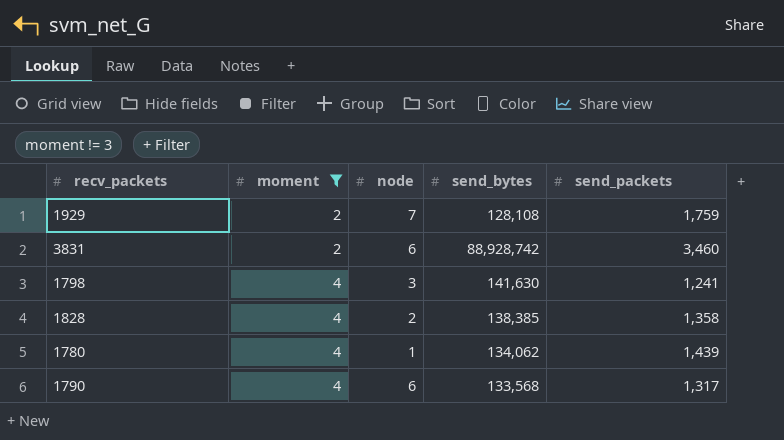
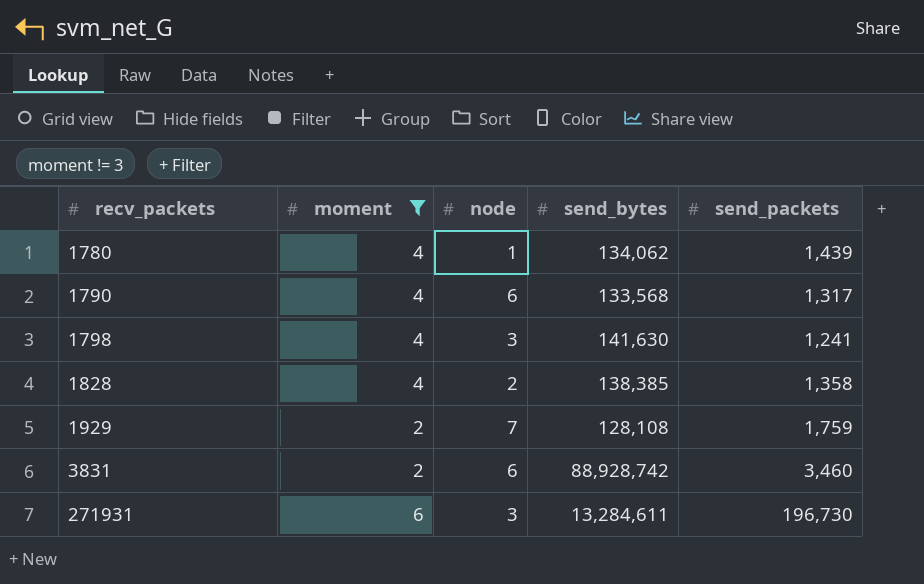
row order: moment ascending -> recv_packets ascending
row 271931: none -> 6 | 3 | 13,284,611 | 196,730

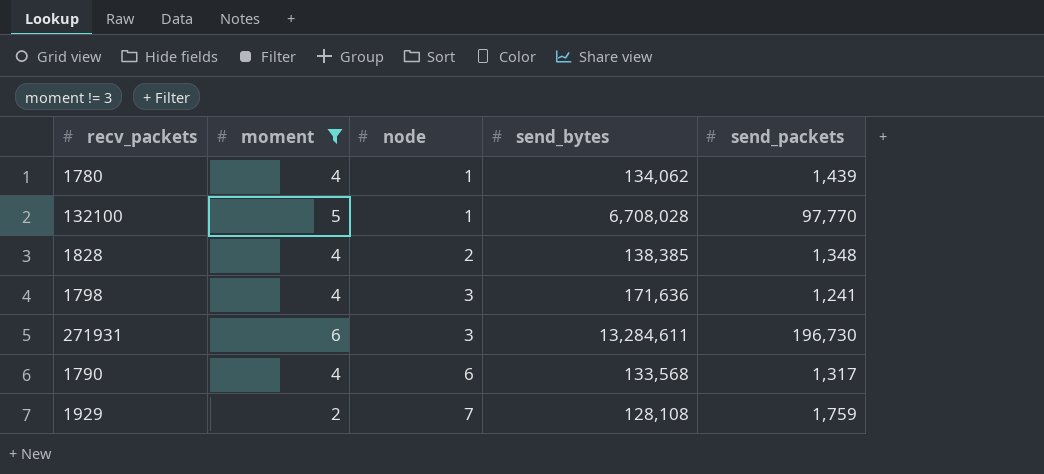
row order: recv_packets ascending -> node ascending
row 3831: 2 | 6 | 88,928,742 | 3,460 -> none
row 132100: none -> 5 | 1 | 6,708,028 | 97,770
1828 | send_packets: 1,358 -> 1,348
1798 | send_bytes: 141,630 -> 171,636

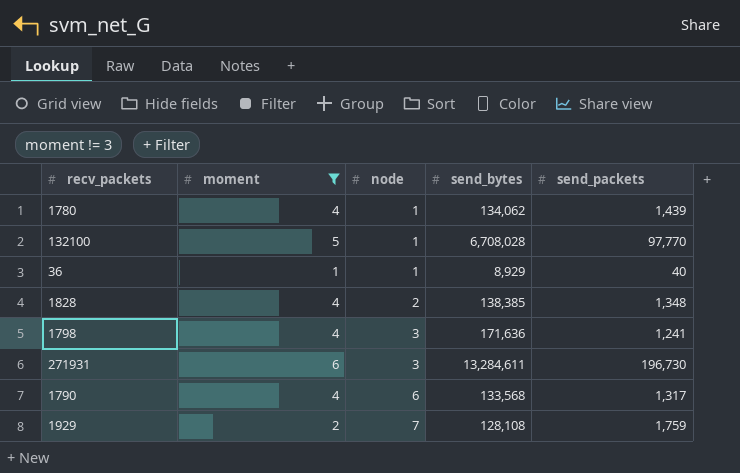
row 36: none -> 1 | 1 | 8,929 | 40

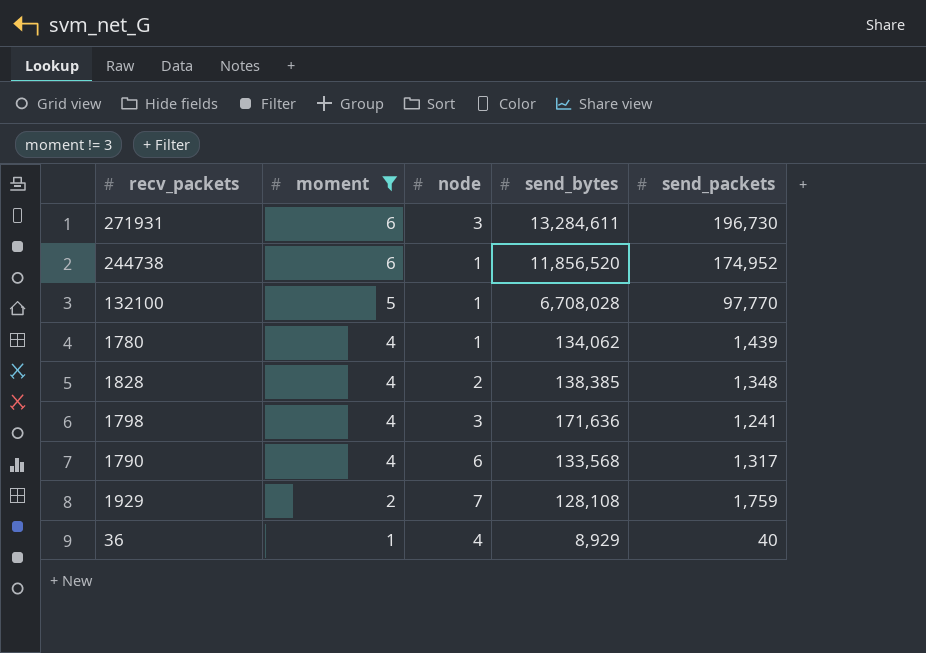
row order: node ascending -> moment descending
row 244738: none -> 6 | 1 | 11,856,520 | 174,952
36 | node: 1 -> 4

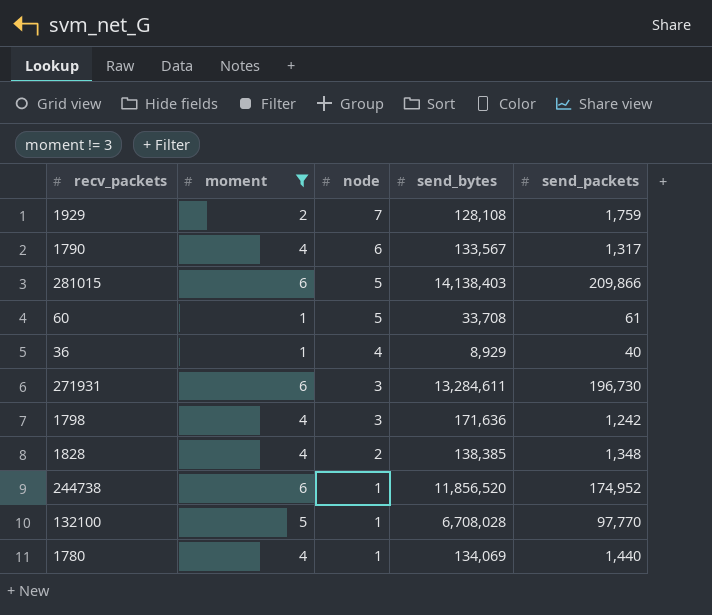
row order: moment descending -> node descending
1790 | send_bytes: 133,568 -> 133,567
row 281015: none -> 6 | 5 | 14,138,403 | 209,866
row 60: none -> 1 | 5 | 33,708 | 61
1798 | send_packets: 1,241 -> 1,242
1780 | send_bytes: 134,062 -> 134,069
1780 | send_packets: 1,439 -> 1,440

